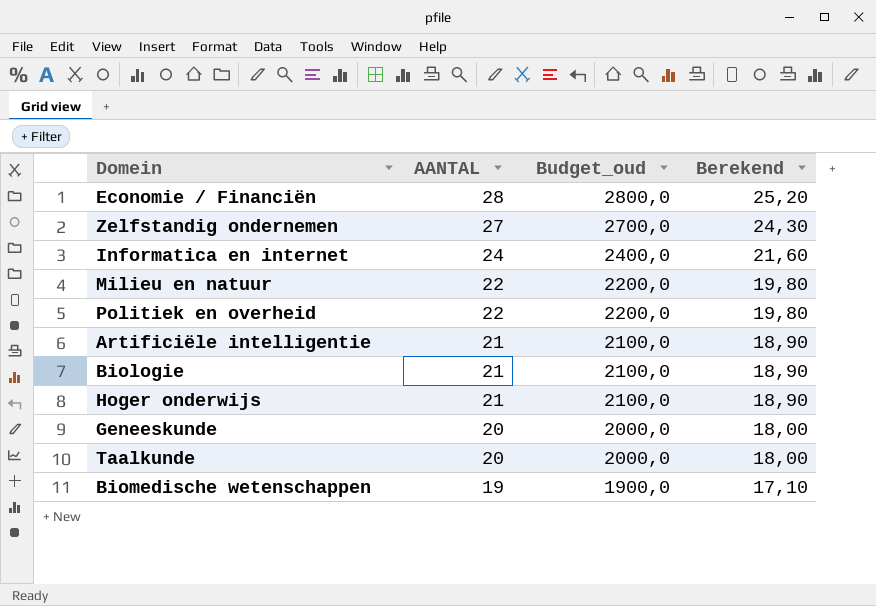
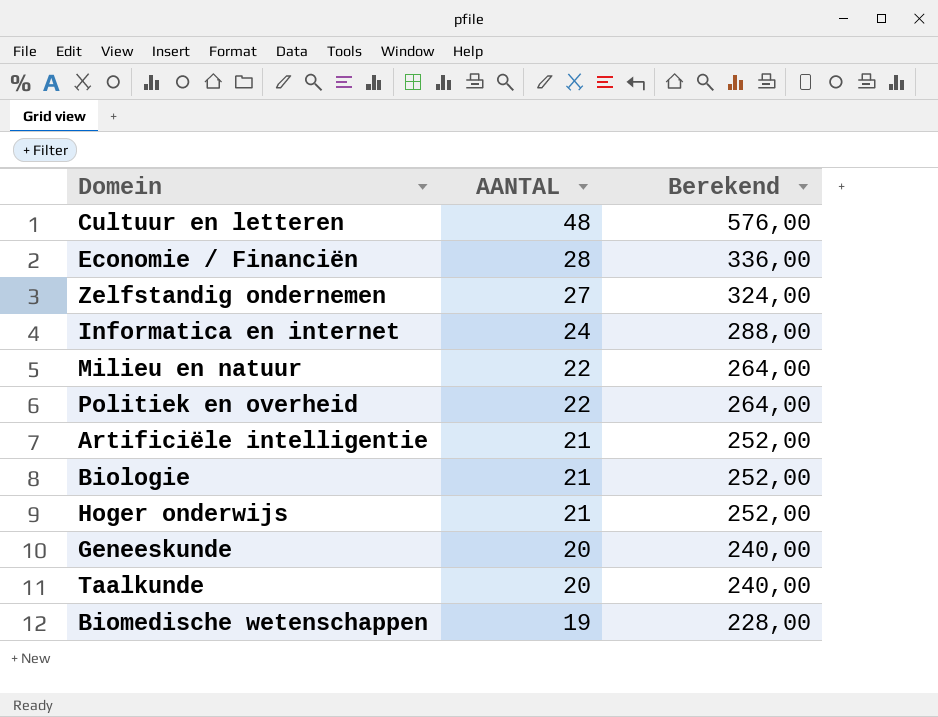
column Budget_oud | formula: [AANTAL] * 100 -> none
column Berekend | formula: [AANTAL] * 0,9 -> [AANTAL] * 12
row Cultuur en letteren: none -> 48 | 576,00

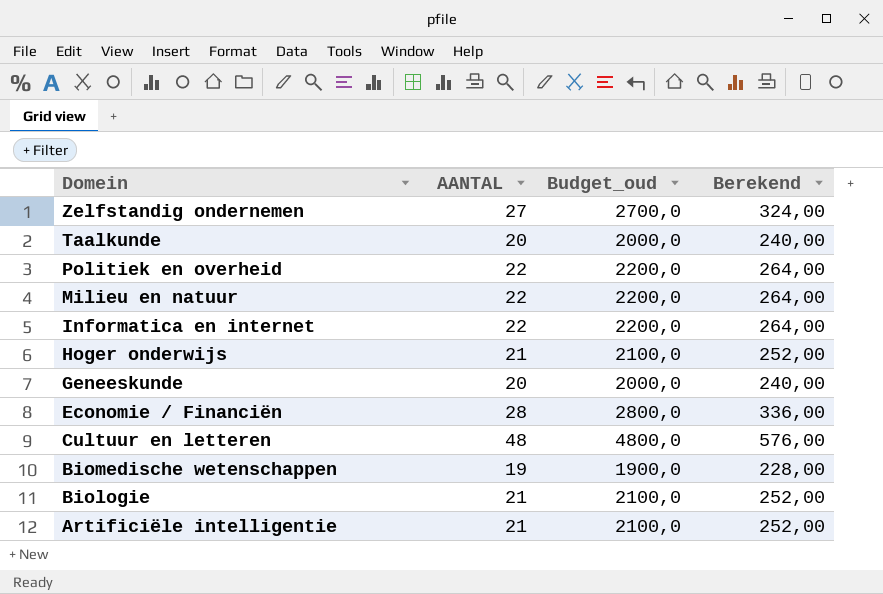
row order: AANTAL descending -> Domein descending
column Budget_oud | formula: none -> [AANTAL] * 100
Informatica en internet | AANTAL: 24 -> 22
Informatica en internet | Berekend: 288,00 -> 264,00

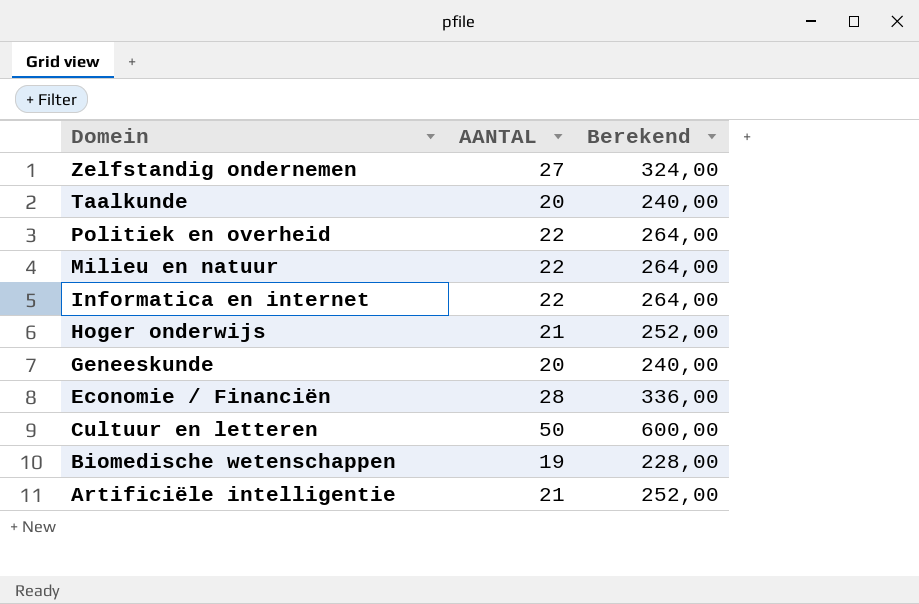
column Budget_oud | formula: [AANTAL] * 100 -> none
row Biologie: 21 | 2100,0 | 252,00 -> none
Cultuur en letteren | AANTAL: 48 -> 50
Cultuur en letteren | Berekend: 576,00 -> 600,00

